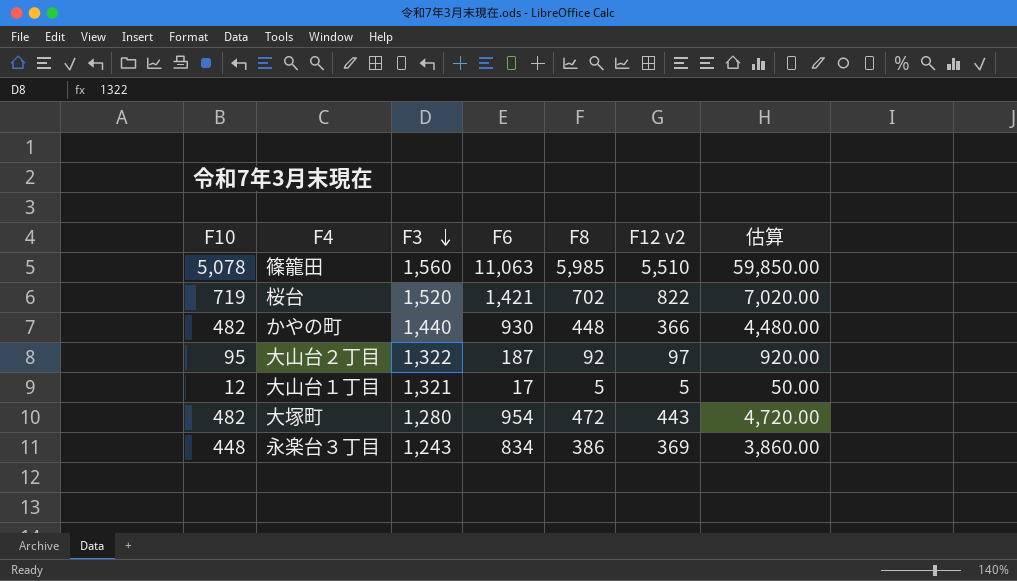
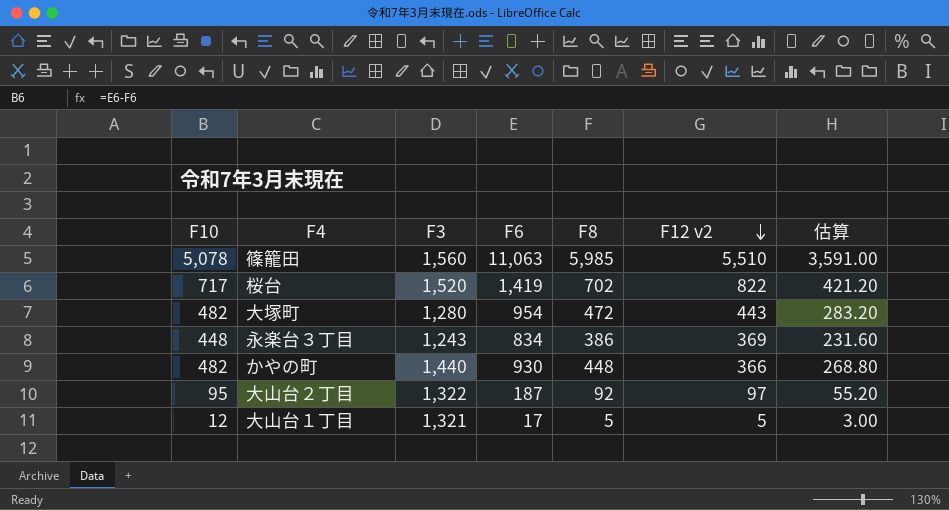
row order: F3 descending -> F12 v2 descending
column 估算 | formula: [F8] * 10 -> [F8] * 0.6
桜台 | F10: 719 -> 717
桜台 | F6: 1,421 -> 1,419

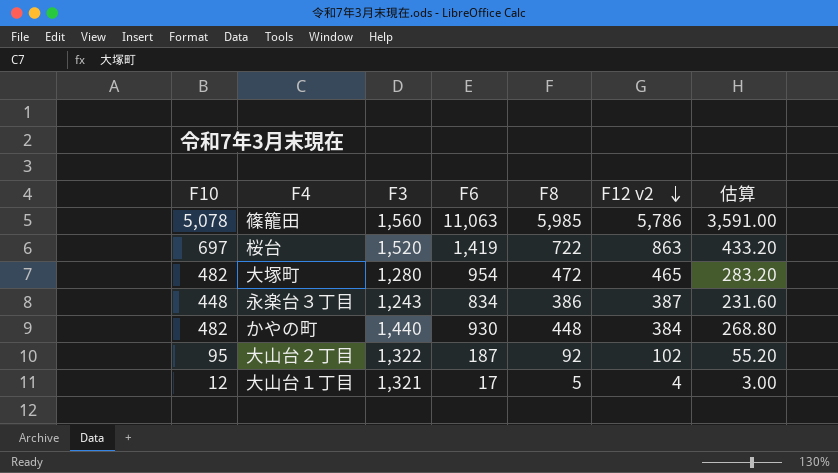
篠籠田 | F12 v2: 5,510 -> 5,786
桜台 | F10: 717 -> 697
桜台 | F8: 702 -> 722
桜台 | F12 v2: 822 -> 863
桜台 | 估算: 421.20 -> 433.20
大塚町 | F12 v2: 443 -> 465
永楽台３丁目 | F12 v2: 369 -> 387
かやの町 | F12 v2: 366 -> 384
大山台２丁目 | F12 v2: 97 -> 102
大山台１丁目 | F12 v2: 5 -> 4

